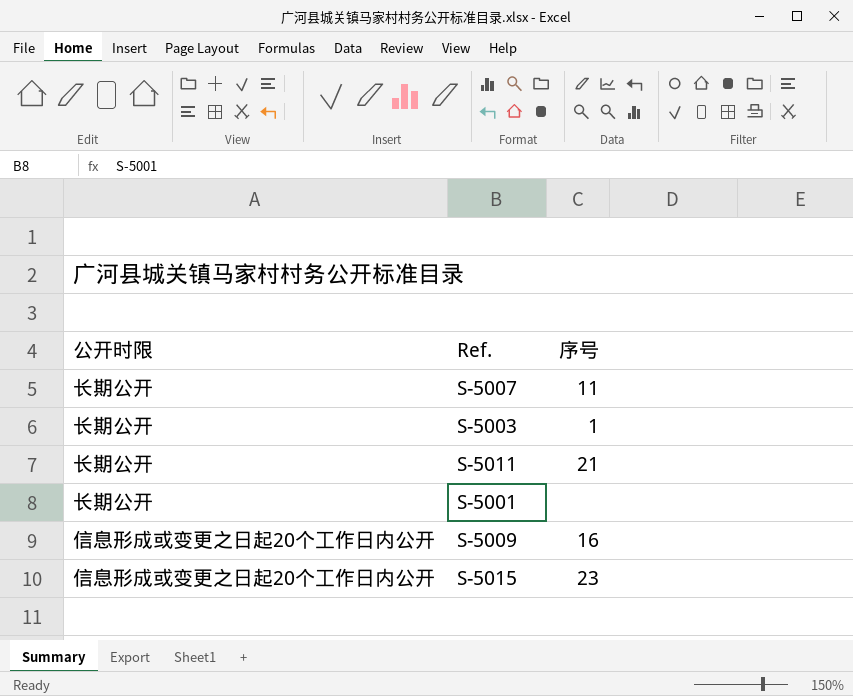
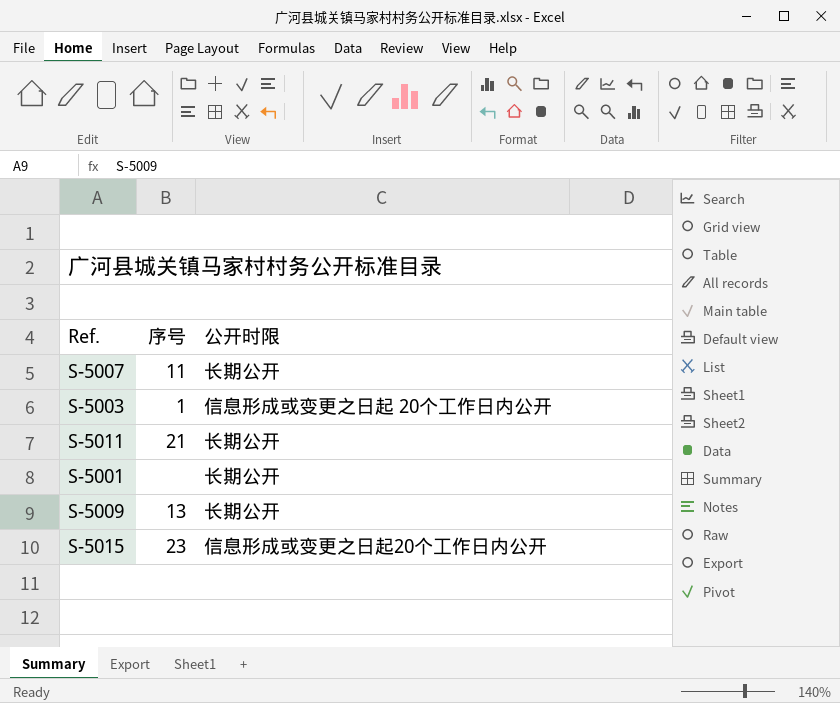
column 公开时限 | position: 1 -> 3
S-5003 | 公开时限: 长期公开 -> 信息形成或变更之日起 20个工作日内公开
S-5009 | 序号: 16 -> 13
S-5009 | 公开时限: 信息形成或变更之日起20个工作日内公开 -> 长期公开

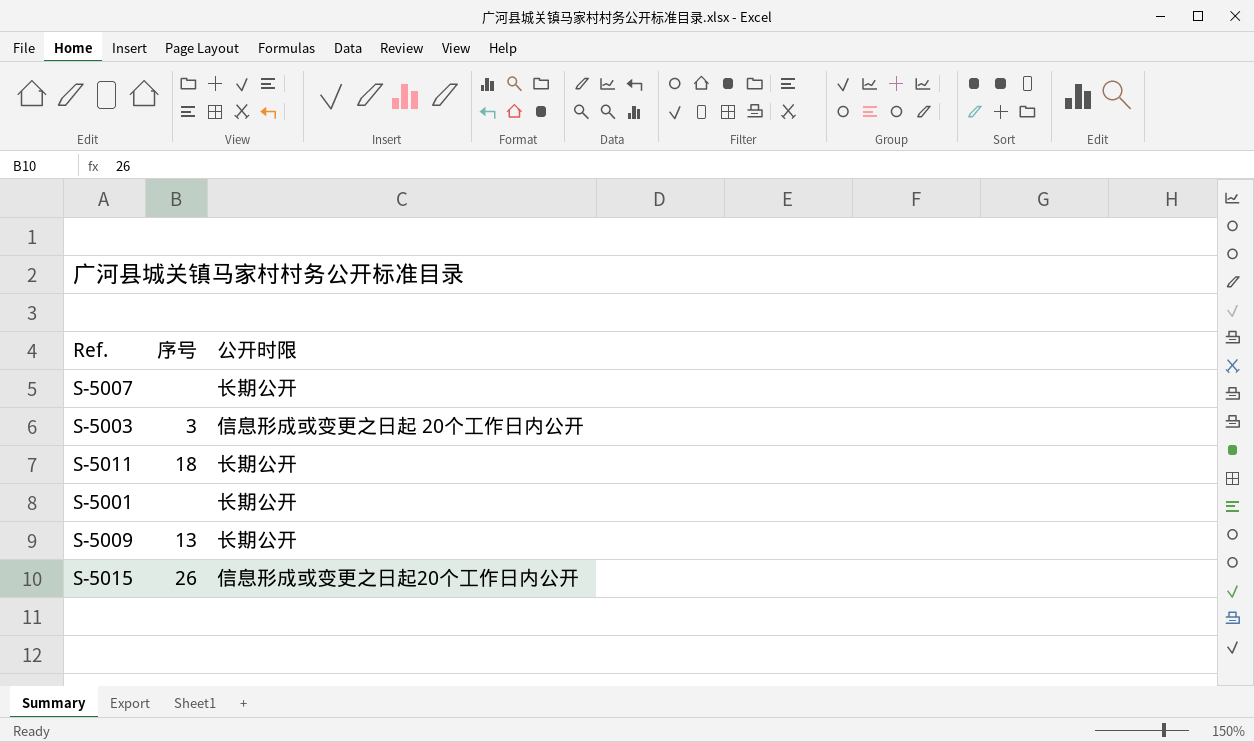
S-5007 | 序号: 11 -> none
S-5003 | 序号: 1 -> 3
S-5011 | 序号: 21 -> 18
S-5015 | 序号: 23 -> 26

